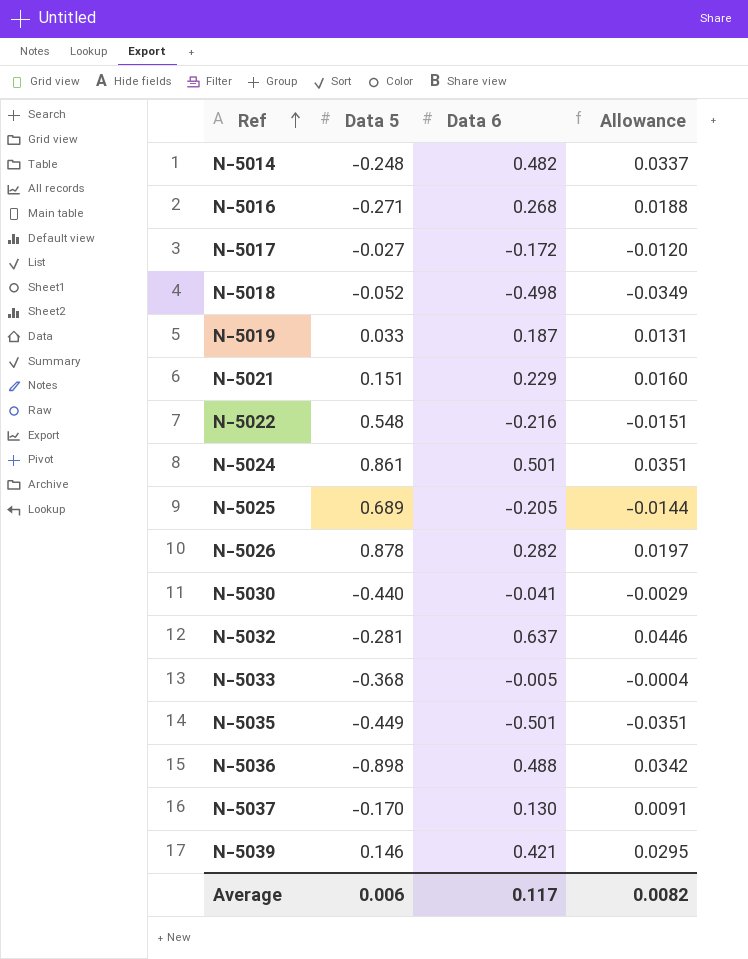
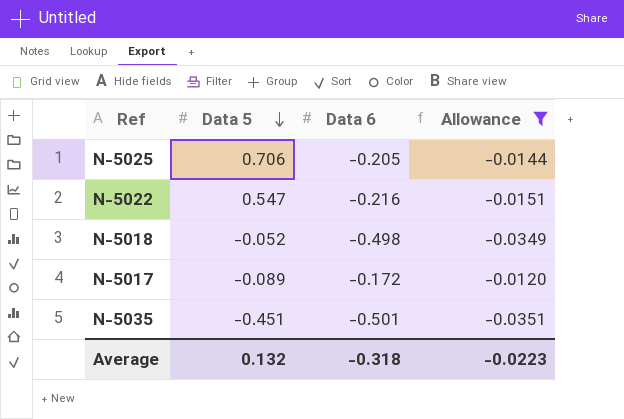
filter: none -> Allowance <= -0.0120
row order: Ref ascending -> Data 5 descending
N-5025 | Data 5: 0.689 -> 0.706
N-5022 | Data 5: 0.548 -> 0.547
N-5017 | Data 5: -0.027 -> -0.089
N-5035 | Data 5: -0.449 -> -0.451
Average | Data 5: 0.006 -> 0.132
Average | Data 6: 0.117 -> -0.318
Average | Allowance: 0.0082 -> -0.0223

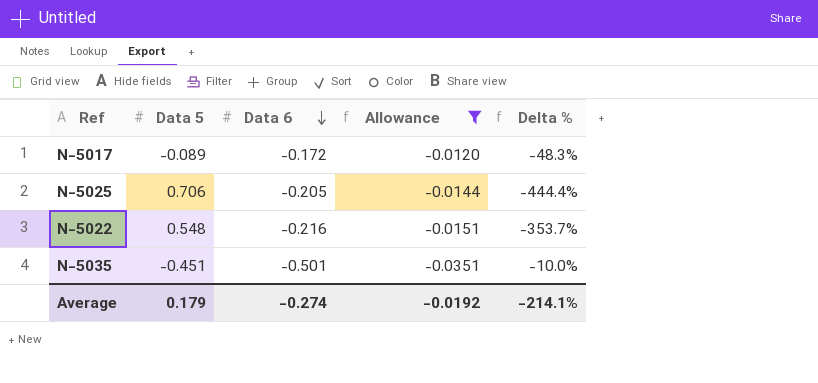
row order: Data 5 descending -> Data 6 descending
column Delta % | formula: none -> ([Data 5] - [Data 6]) / [Data 6]
row N-5018: -0.052 | -0.498 | -0.0349 -> none
N-5022 | Data 5: 0.547 -> 0.548
Average | Data 5: 0.132 -> 0.179
Average | Data 6: -0.318 -> -0.274
Average | Allowance: -0.0223 -> -0.0192

